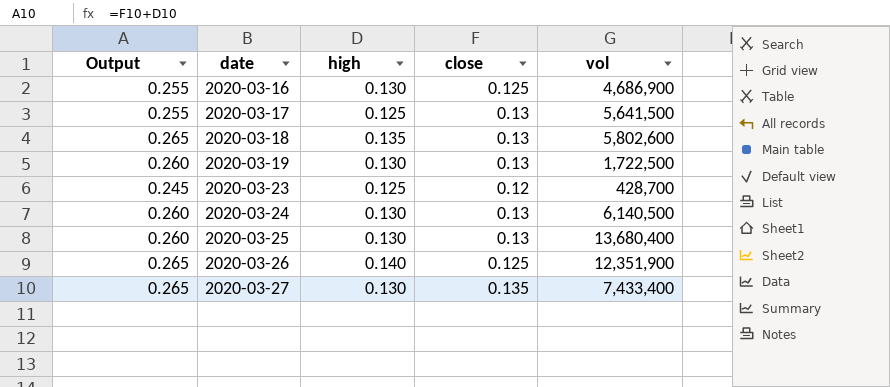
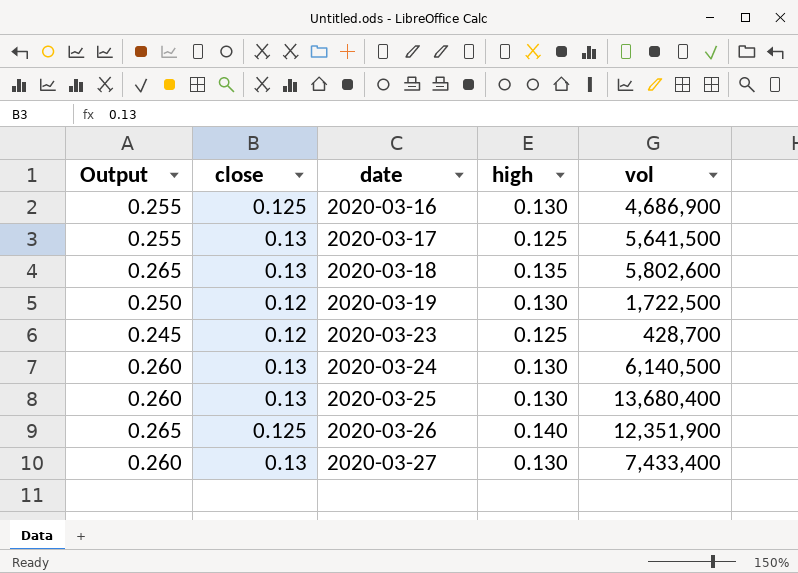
column close | position: 4 -> 2
2020-03-19 | Output: 0.260 -> 0.250
2020-03-19 | close: 0.13 -> 0.12
2020-03-27 | Output: 0.265 -> 0.260
2020-03-27 | close: 0.135 -> 0.13

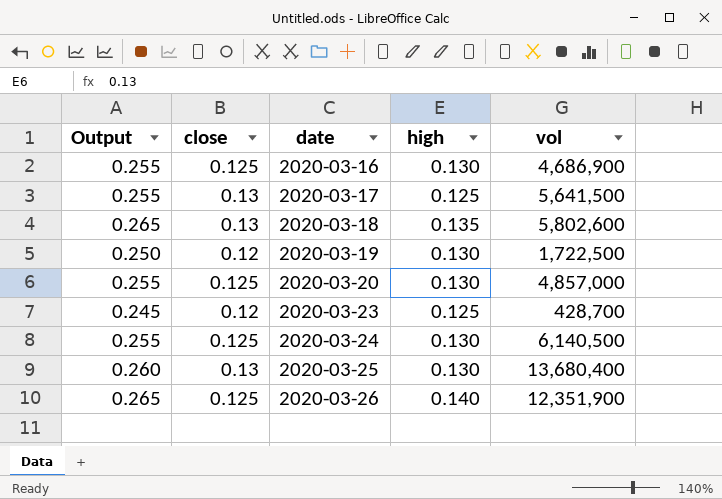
row 2020-03-27: 0.260 | 0.13 | 0.130 | 7,433,400 -> none
row 2020-03-20: none -> 0.255 | 0.125 | 0.130 | 4,857,000
2020-03-24 | Output: 0.260 -> 0.255
2020-03-24 | close: 0.13 -> 0.125

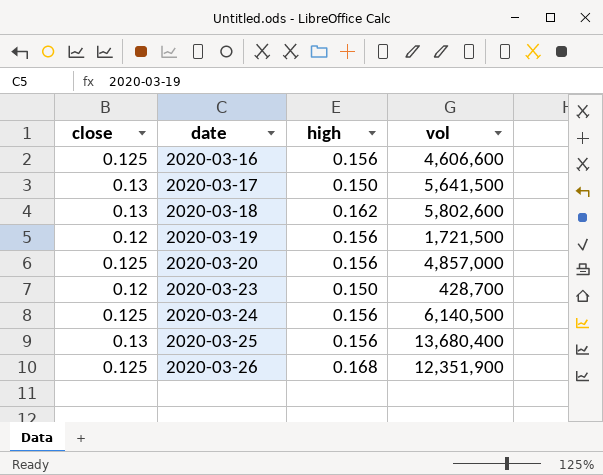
column Output | formula: [close] + [high] -> none
2020-03-16 | high: 0.130 -> 0.156
2020-03-16 | vol: 4,686,900 -> 4,606,600
2020-03-17 | high: 0.125 -> 0.150
2020-03-18 | high: 0.135 -> 0.162
2020-03-19 | high: 0.130 -> 0.156
2020-03-19 | vol: 1,722,500 -> 1,721,500
2020-03-20 | high: 0.130 -> 0.156
2020-03-23 | high: 0.125 -> 0.150
2020-03-24 | high: 0.130 -> 0.156
2020-03-25 | high: 0.130 -> 0.156
2020-03-26 | high: 0.140 -> 0.168

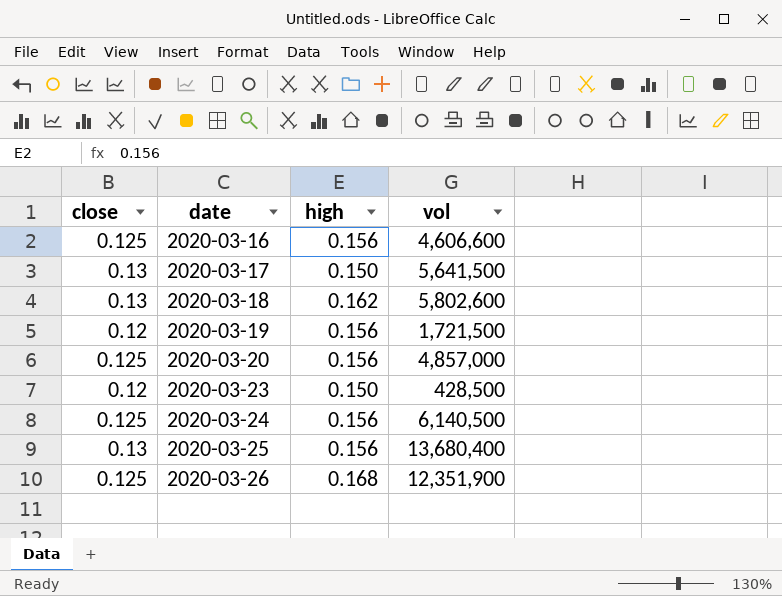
2020-03-23 | vol: 428,700 -> 428,500

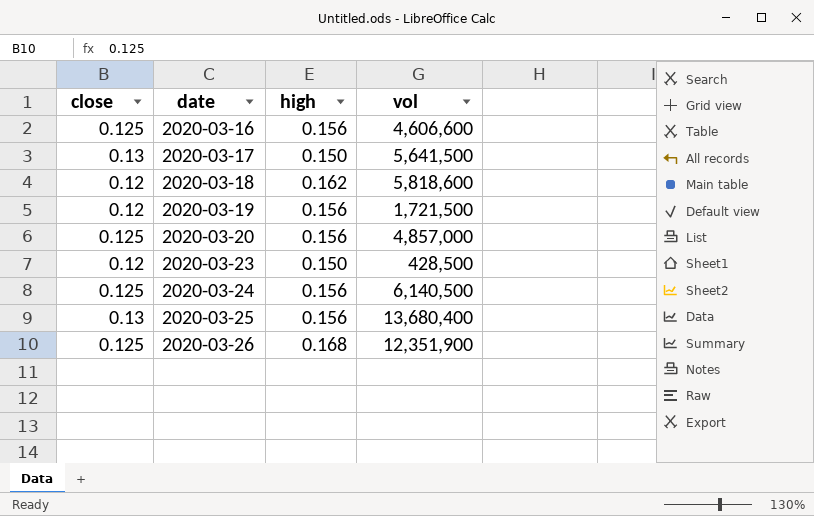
2020-03-18 | close: 0.13 -> 0.12
2020-03-18 | vol: 5,802,600 -> 5,818,600

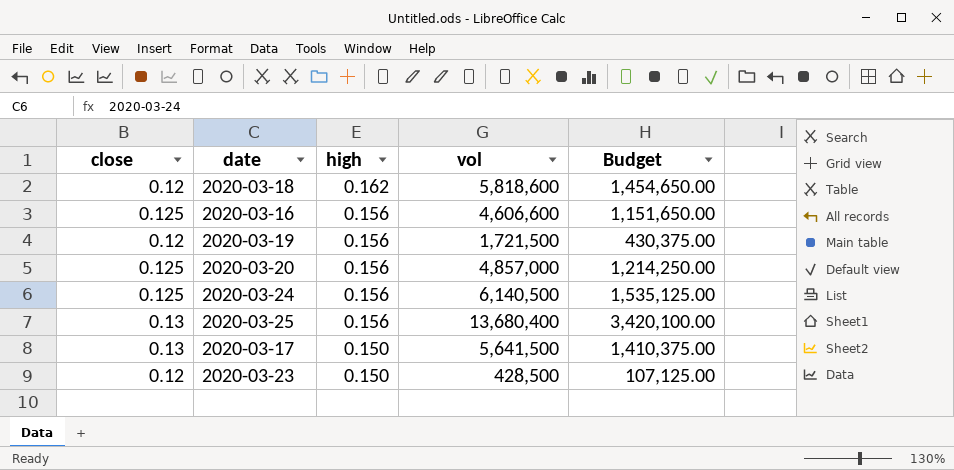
row order: date ascending -> high descending
column Budget | formula: none -> [vol] * 0.25
row 2020-03-26: 0.125 | 0.168 | 12,351,900 -> none

